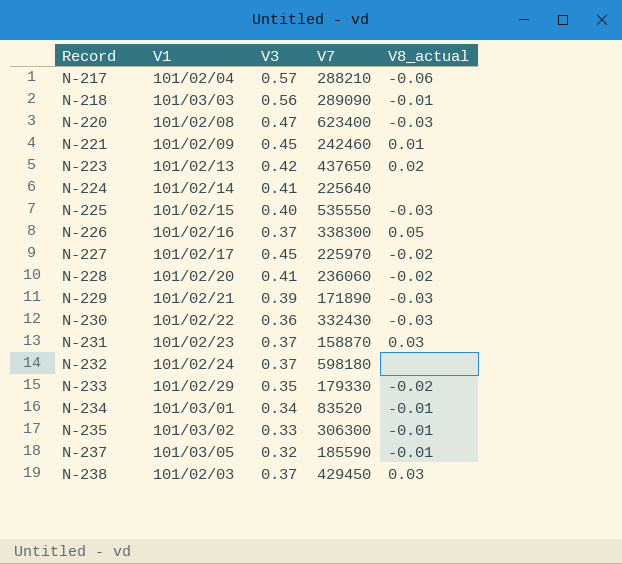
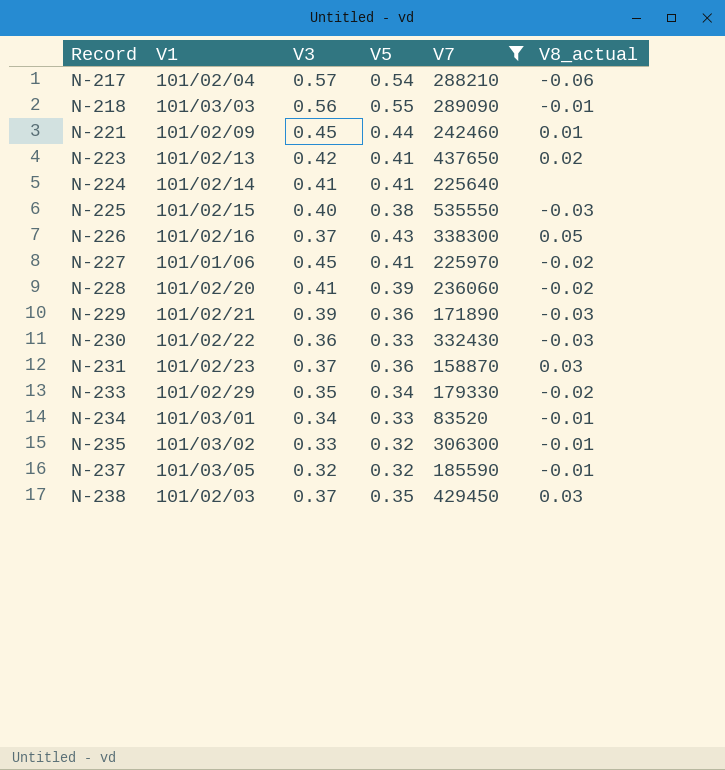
filter: none -> V7 <= 535550
column V5 | position: none -> 4
N-227 | V1: 101/02/17 -> 101/01/06

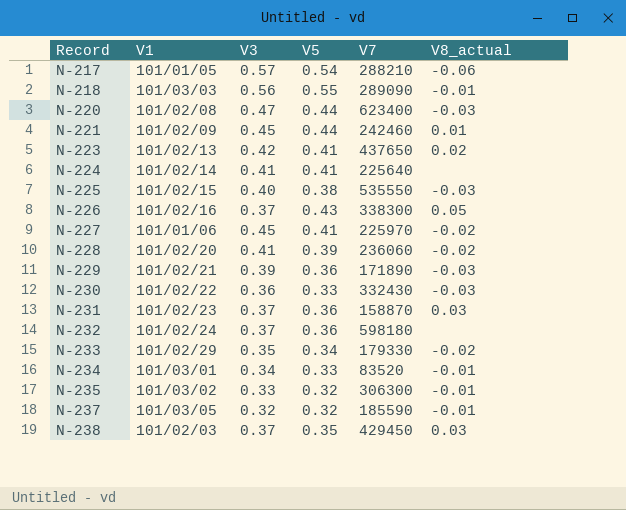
filter: V7 <= 535550 -> none
N-217 | V1: 101/02/04 -> 101/01/05

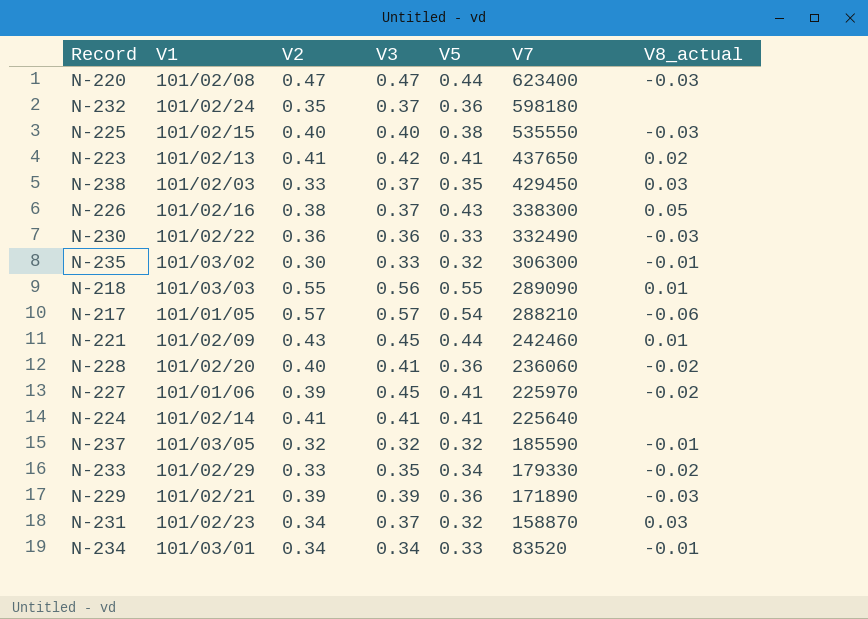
row order: Record ascending -> V7 descending
column V2 | position: none -> 3
N-230 | V7: 332430 -> 332490
N-218 | V8_actual: -0.01 -> 0.01
N-228 | V5: 0.39 -> 0.36
N-231 | V5: 0.36 -> 0.32

